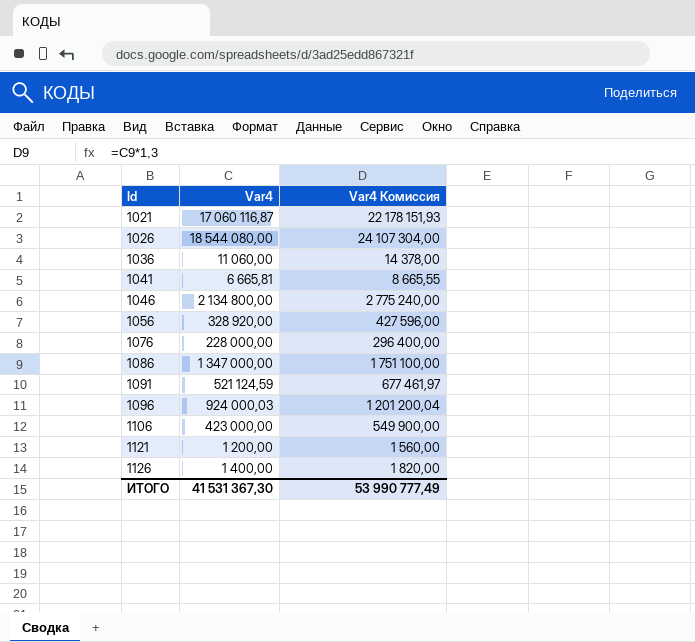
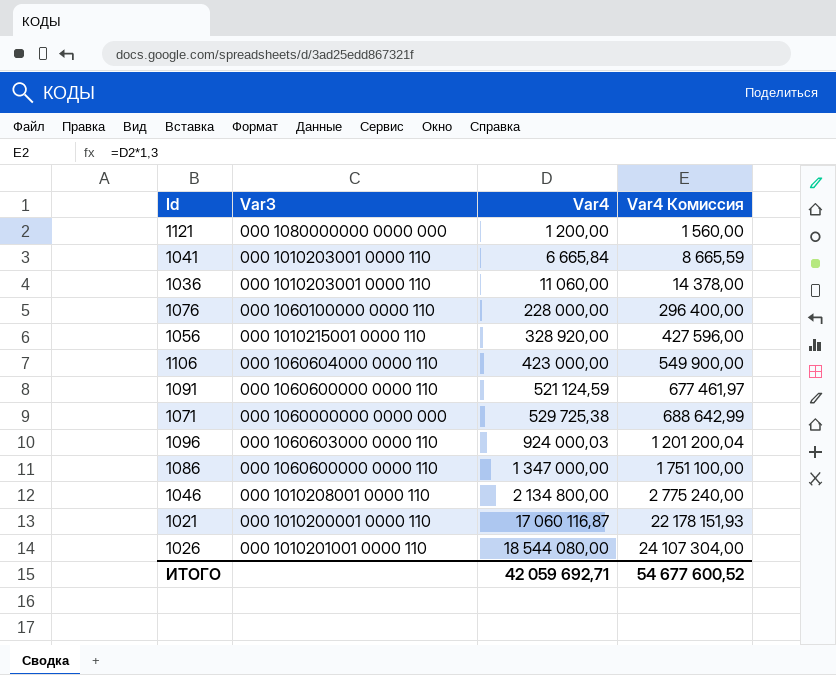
row order: Id ascending -> Var4 ascending
column Var3 | position: none -> 2
row 1126: 1 400,00 | 1 820,00 -> none
1041 | Var4: 6 665,81 -> 6 665,84
1041 | Var4 Комиссия: 8 665,55 -> 8 665,59
row 1071: none -> 000 1060000000 0000 000 | 529 725,38 | 688 642,99
ИТОГО | Var4: 41 531 367,30 -> 42 059 692,71
ИТОГО | Var4 Комиссия: 53 990 777,49 -> 54 677 600,52

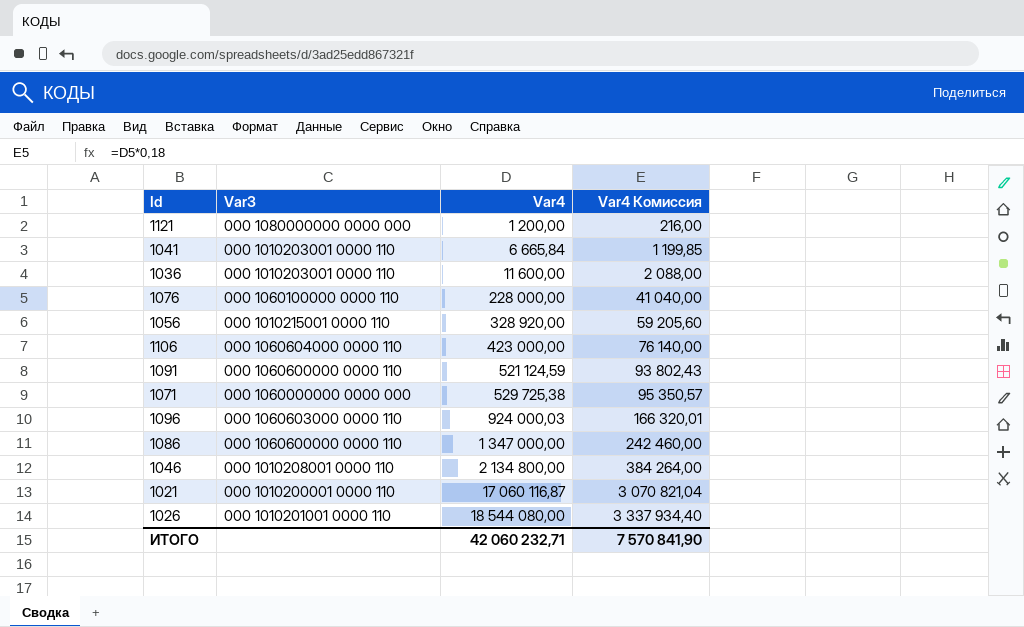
column Var4 Комиссия | formula: [Var4] * 1,3 -> [Var4] * 0,18
1036 | Var4: 11 060,00 -> 11 600,00
ИТОГО | Var4: 42 059 692,71 -> 42 060 232,71
ИТОГО | Var4 Комиссия: 54 677 600,52 -> 7 570 841,90

